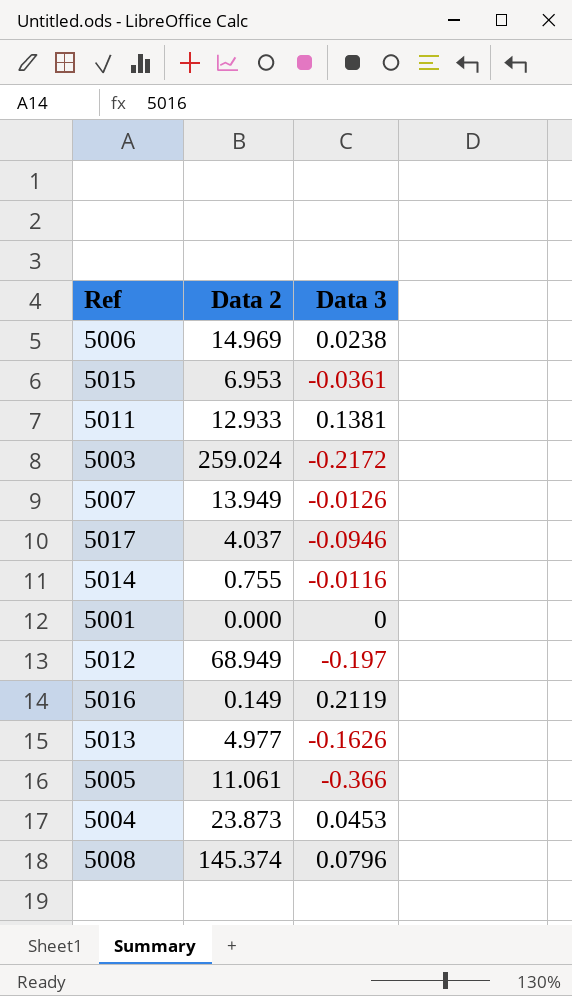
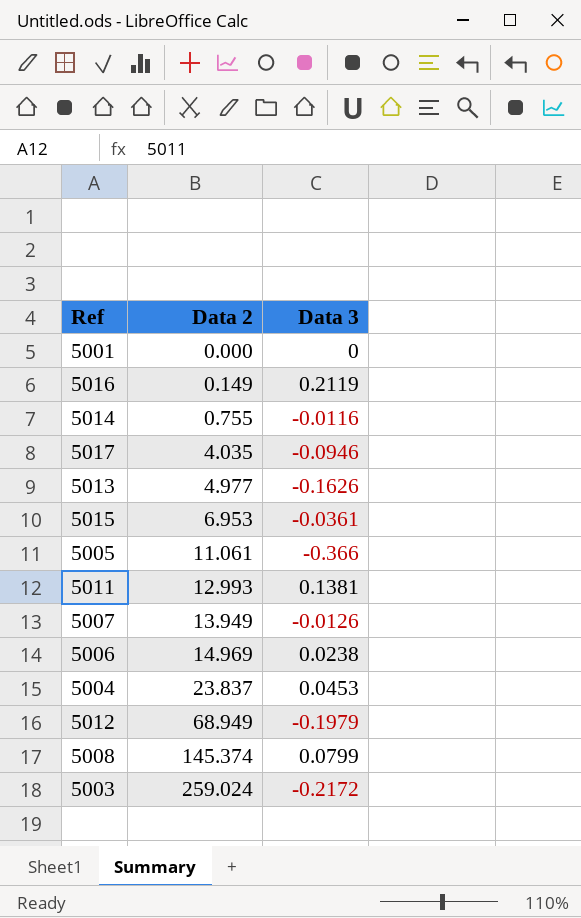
row order: none -> Data 2 ascending
5017 | Data 2: 4.037 -> 4.035
5011 | Data 2: 12.933 -> 12.993
5004 | Data 2: 23.873 -> 23.837
5012 | Data 3: -0.197 -> -0.1979
5008 | Data 3: 0.0796 -> 0.0799

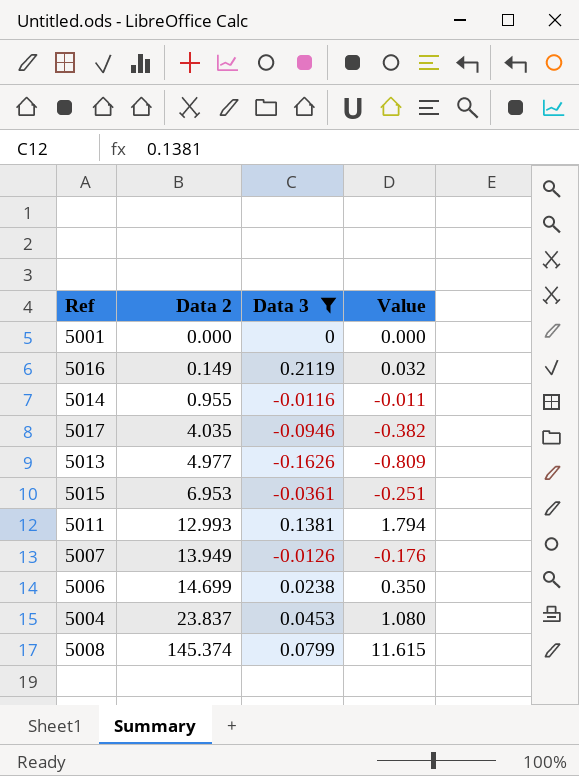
filter: none -> Data 3 >= -0.1626
column Value | formula: none -> [Data 2] * [Data 3]
5014 | Data 2: 0.755 -> 0.955
5006 | Data 2: 14.969 -> 14.699

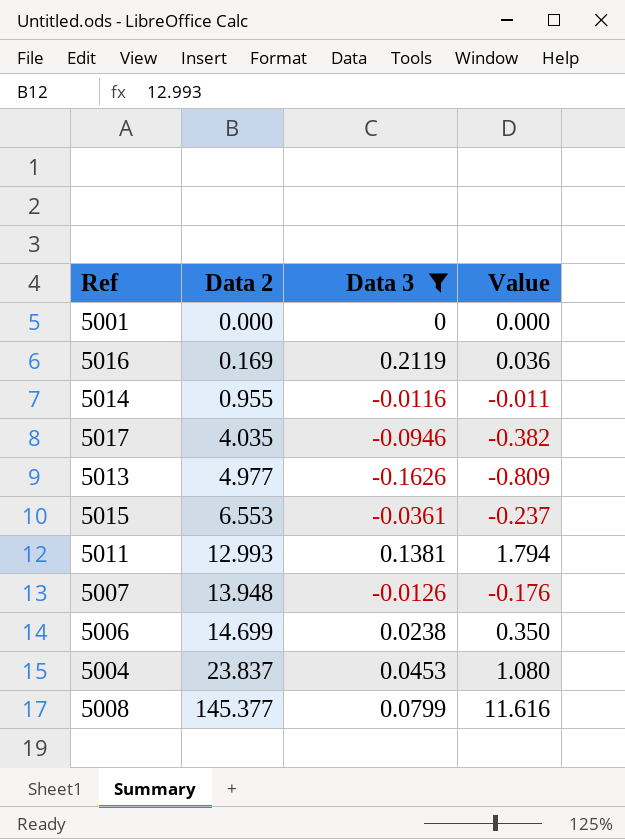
5016 | Data 2: 0.149 -> 0.169
5016 | Value: 0.032 -> 0.036
5015 | Data 2: 6.953 -> 6.553
5015 | Value: -0.251 -> -0.237
5007 | Data 2: 13.949 -> 13.948
5008 | Data 2: 145.374 -> 145.377
5008 | Value: 11.615 -> 11.616

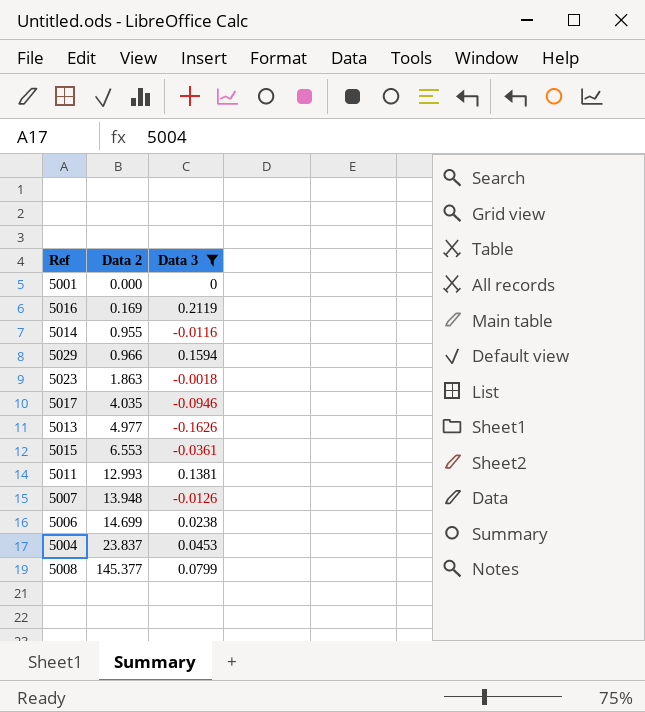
column Value | formula: [Data 2] * [Data 3] -> none
row 5029: none -> 0.966 | 0.1594
row 5023: none -> 1.863 | -0.0018

